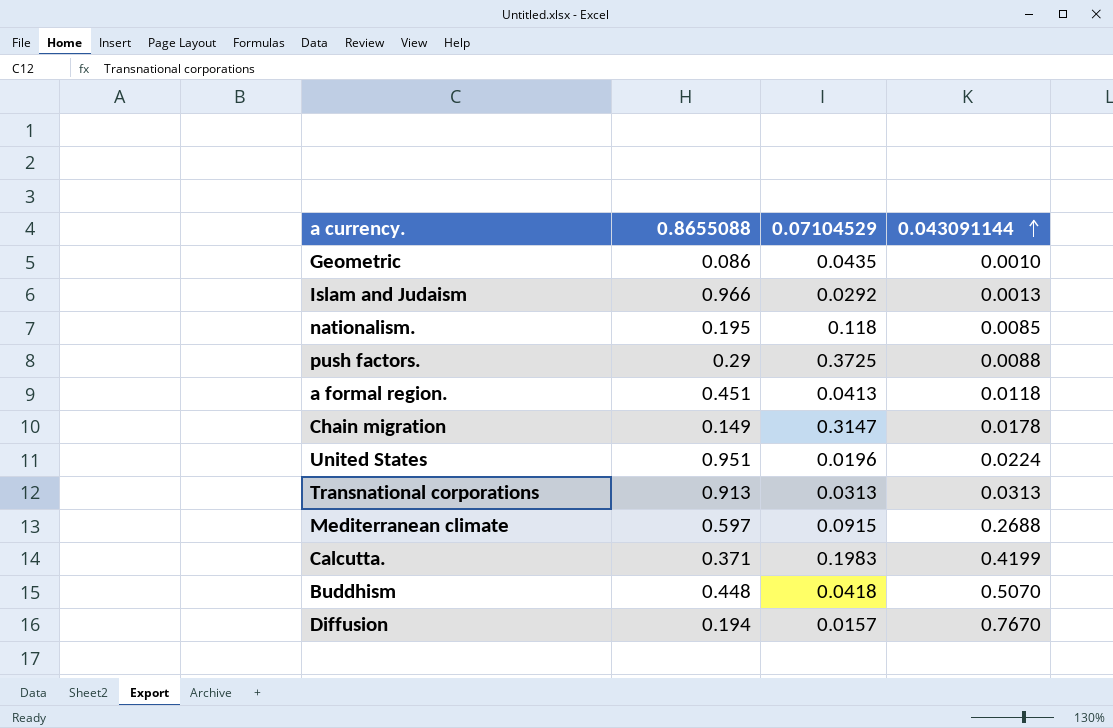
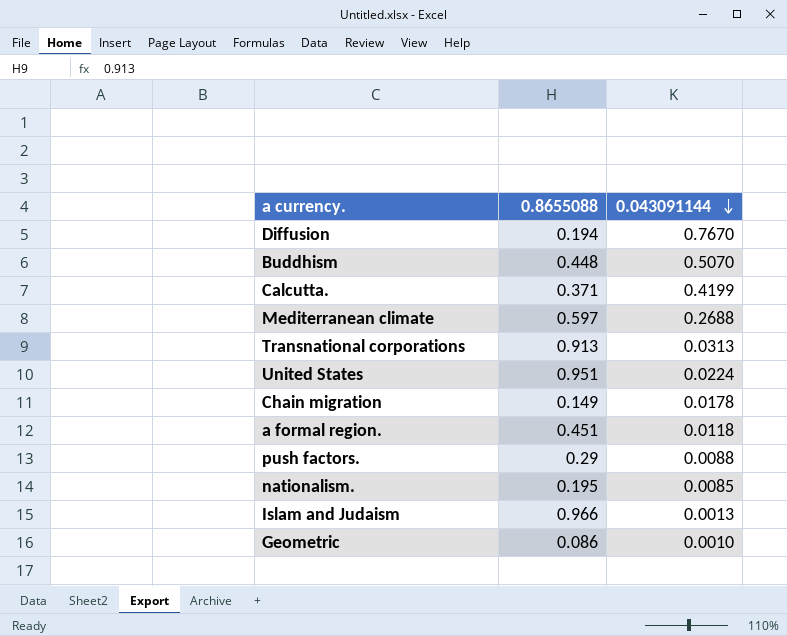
row order: 0.043091144 ascending -> 0.043091144 descending
column 0.07104529 | position: 3 -> none

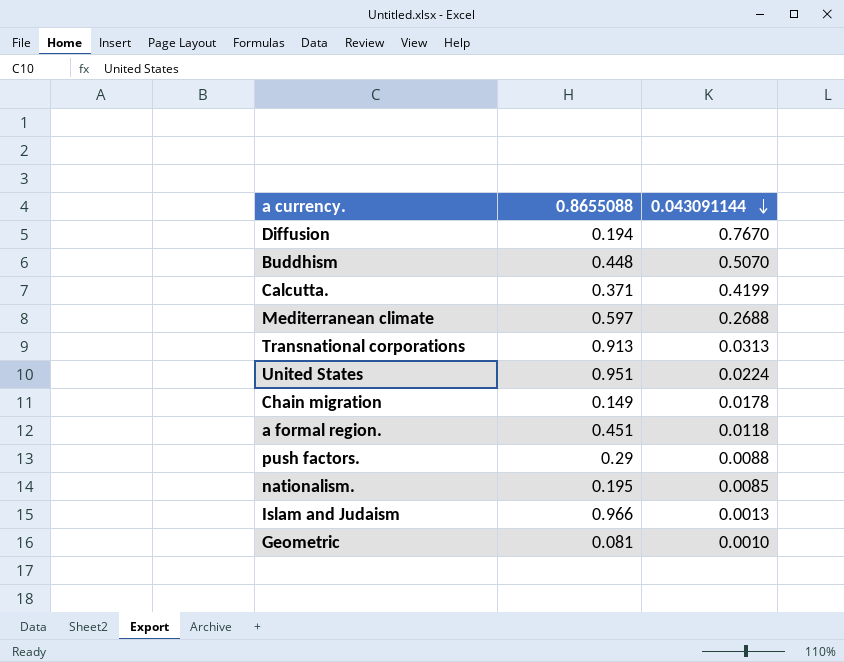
Geometric | 0.8655088: 0.086 -> 0.081

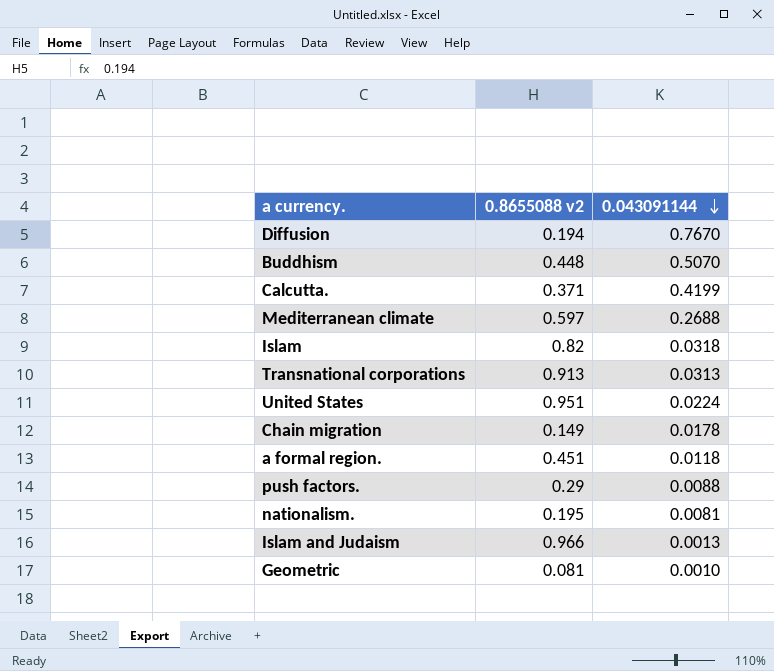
column name: 0.8655088 -> 0.8655088 v2
row Islam: none -> 0.82 | 0.0318
nationalism. | 0.043091144: 0.0085 -> 0.0081

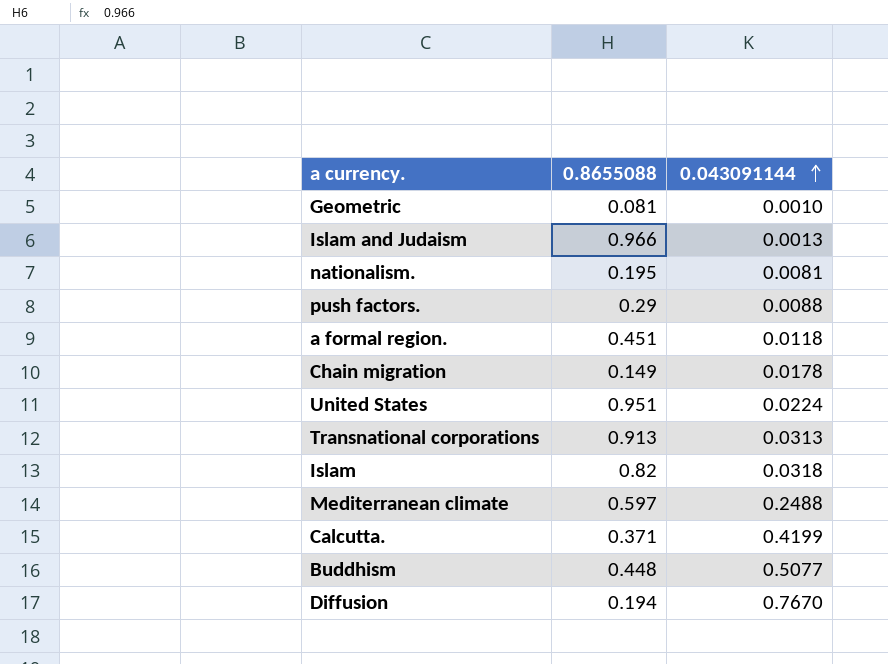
row order: 0.043091144 descending -> 0.043091144 ascending
column name: 0.8655088 v2 -> 0.8655088
Mediterranean climate | 0.043091144: 0.2688 -> 0.2488
Buddhism | 0.043091144: 0.5070 -> 0.5077

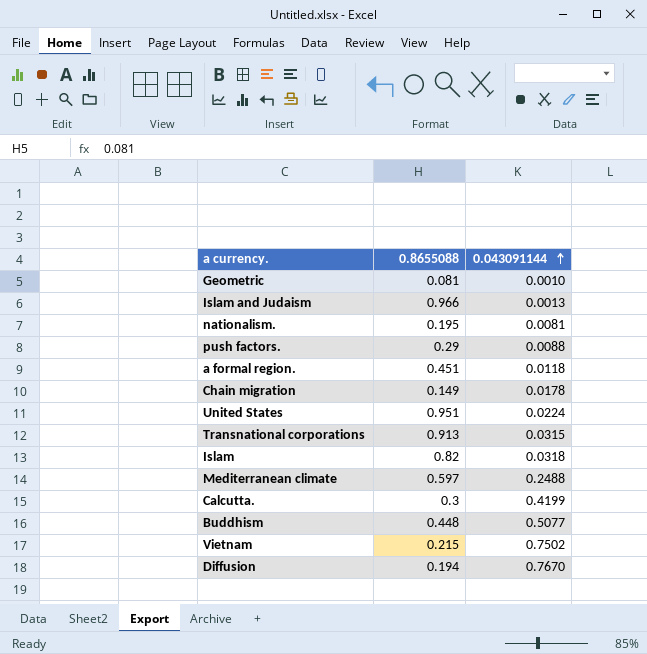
Transnational corporations | 0.043091144: 0.0313 -> 0.0315
Calcutta. | 0.8655088: 0.371 -> 0.3
row Vietnam: none -> 0.215 | 0.7502

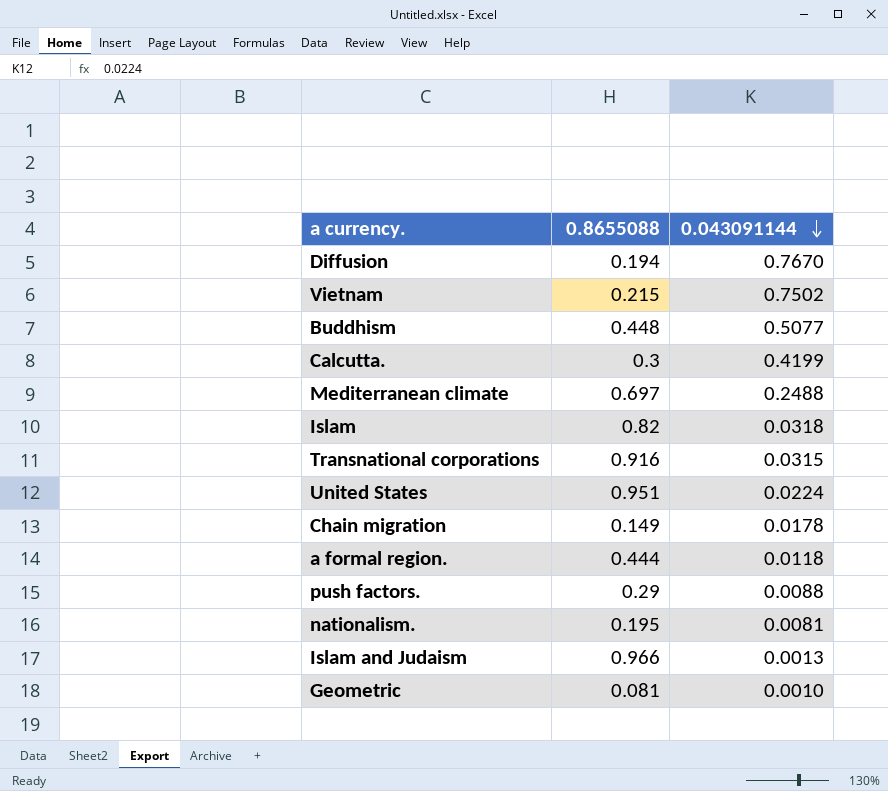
row order: 0.043091144 ascending -> 0.043091144 descending
Mediterranean climate | 0.8655088: 0.597 -> 0.697
Transnational corporations | 0.8655088: 0.913 -> 0.916
a formal region. | 0.8655088: 0.451 -> 0.444

